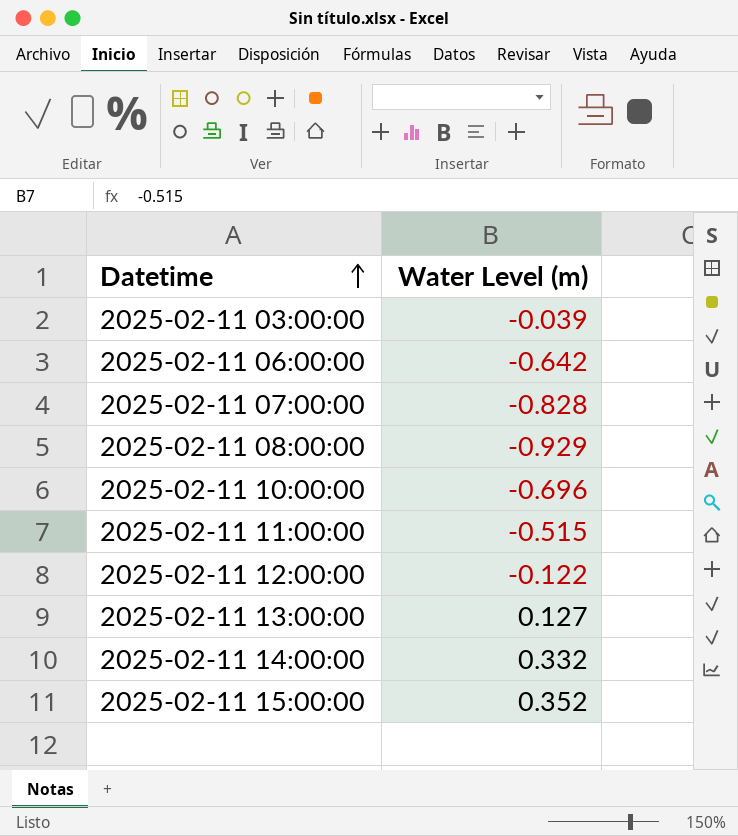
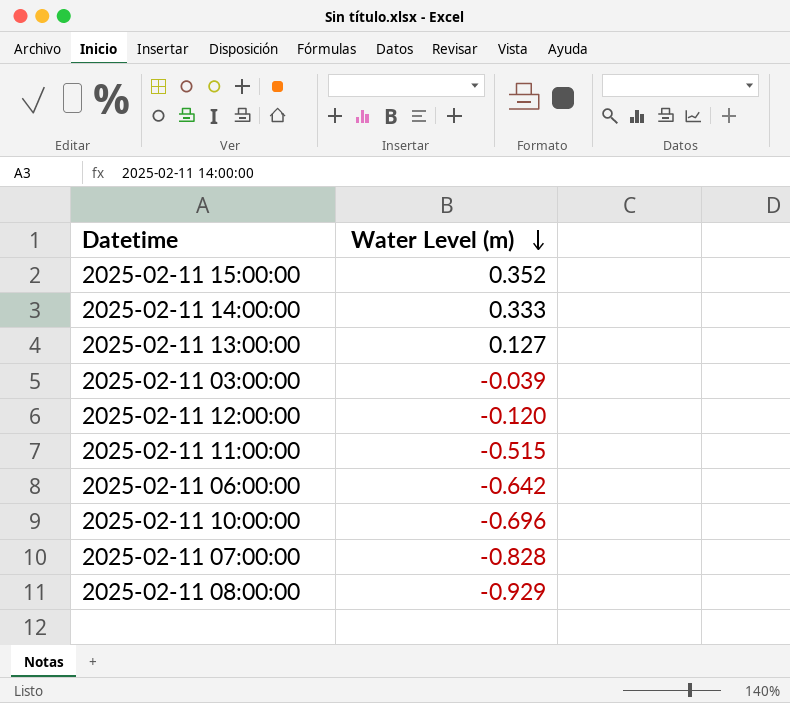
row order: Datetime ascending -> Water Level (m) descending
2025-02-11 14:00:00 | Water Level (m): 0.332 -> 0.333
2025-02-11 12:00:00 | Water Level (m): -0.122 -> -0.120

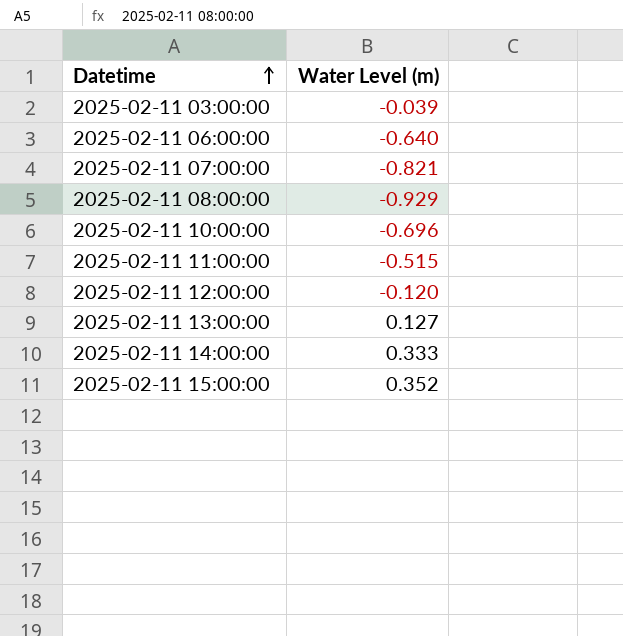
row order: Water Level (m) descending -> Datetime ascending
2025-02-11 06:00:00 | Water Level (m): -0.642 -> -0.640
2025-02-11 07:00:00 | Water Level (m): -0.828 -> -0.821

